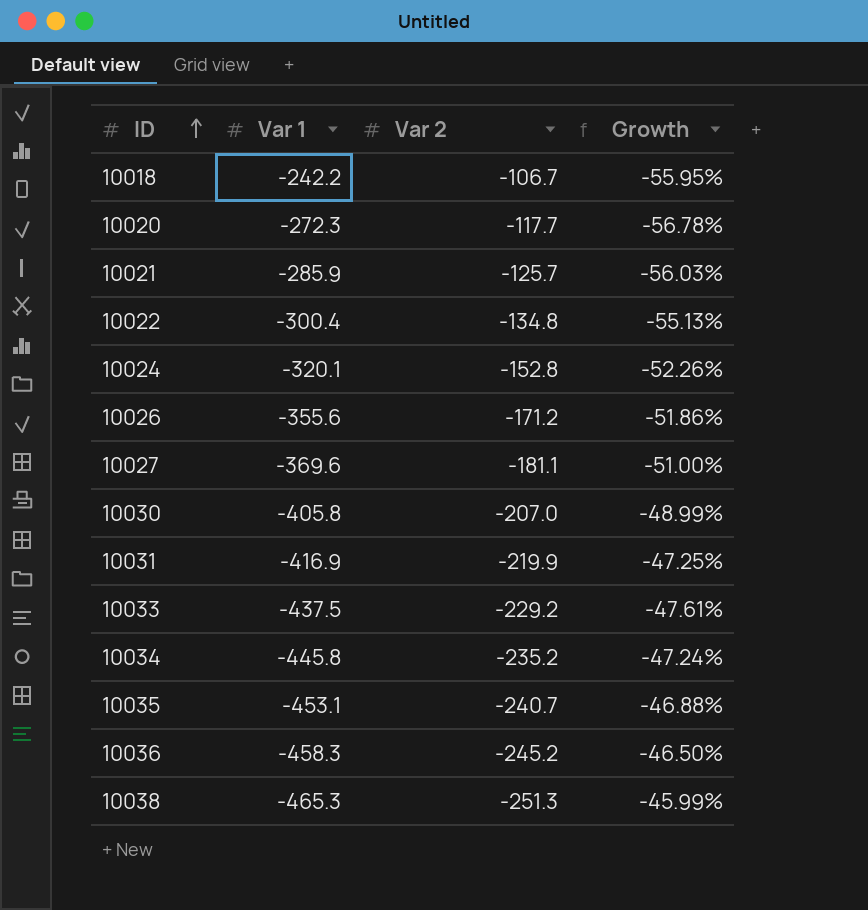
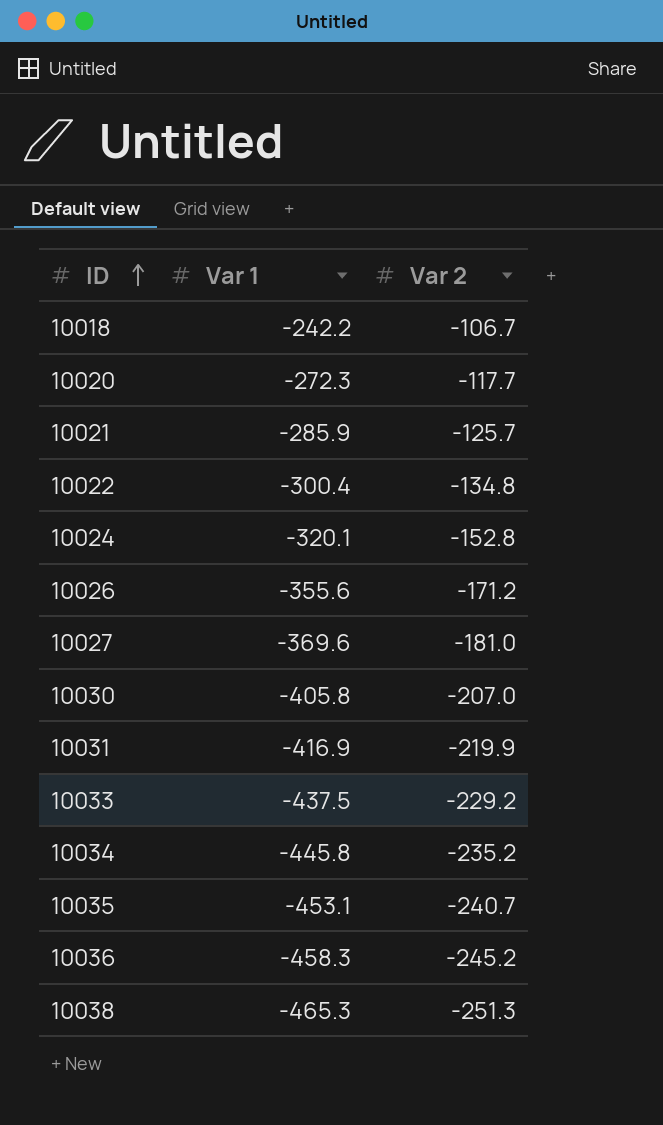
column Growth | formula: ([Var 2] - [Var 1]) / [Var 1] -> none
10027 | Var 2: -181.1 -> -181.0

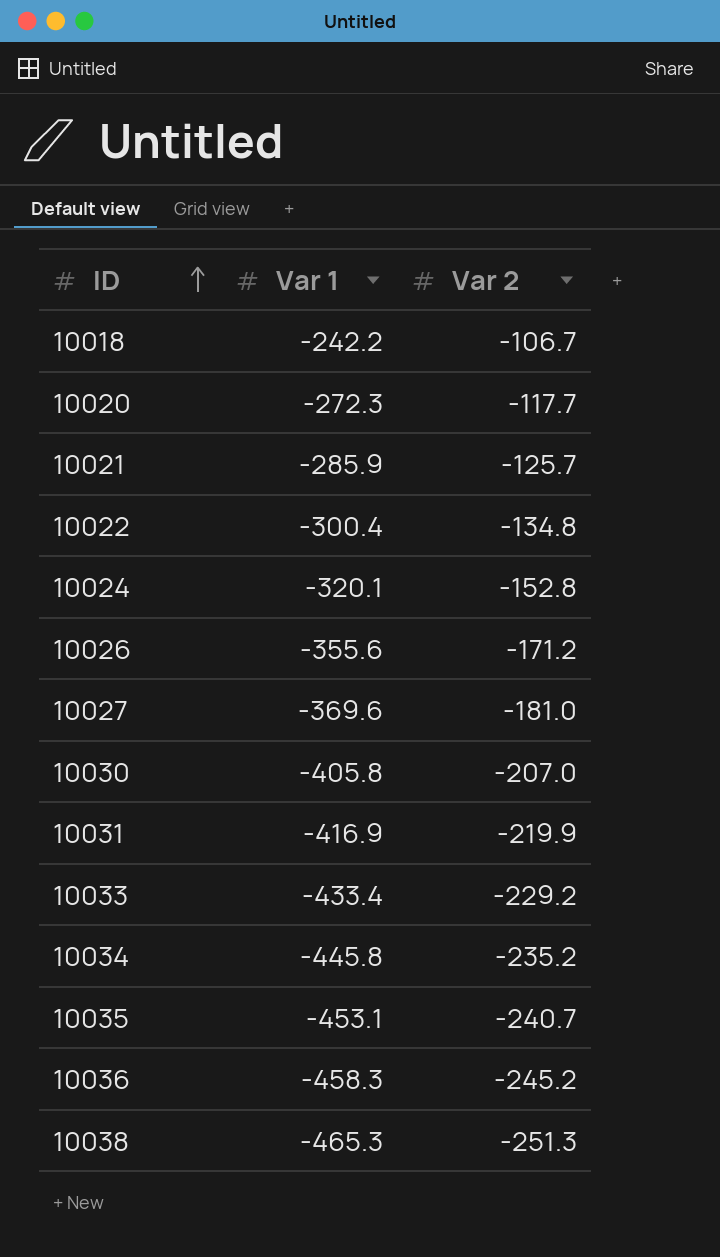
10033 | Var 1: -437.5 -> -433.4

